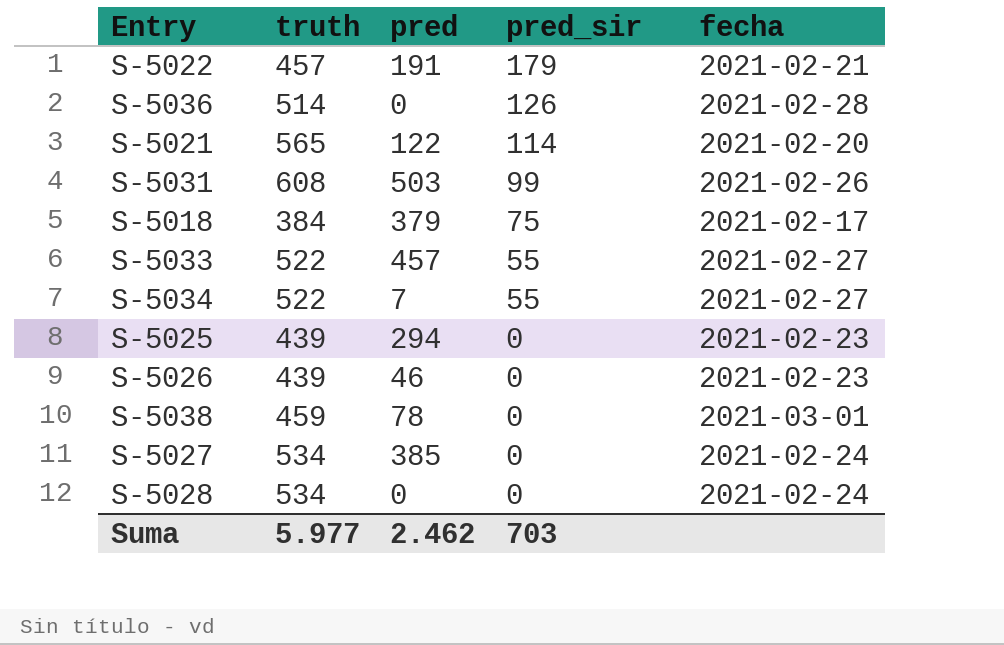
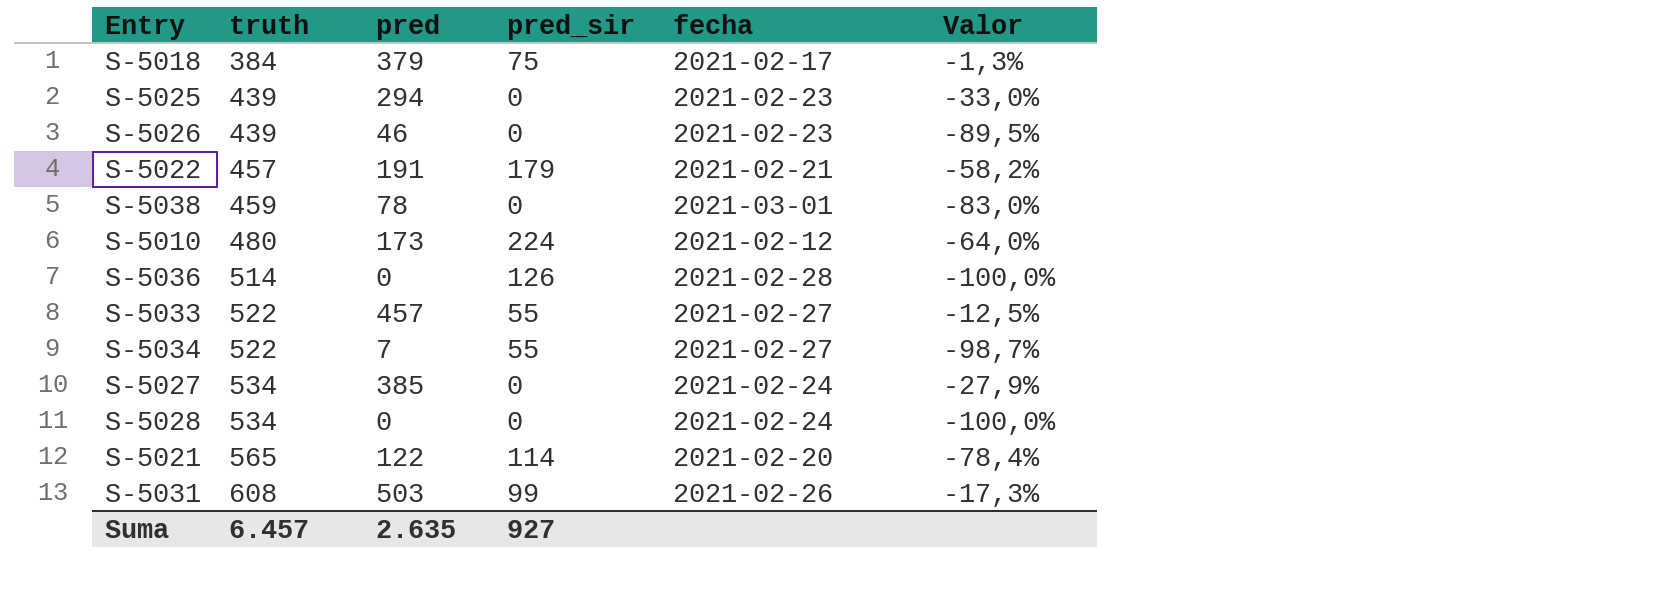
row order: pred_sir descending -> truth ascending
column Valor | formula: none -> ([pred] - [truth]) / [truth]
row S-5010: none -> 480 | 173 | 224 | 2021-02-12 | -64,0%
Suma | truth: 5.977 -> 6.457
Suma | pred: 2.462 -> 2.635
Suma | pred_sir: 703 -> 927

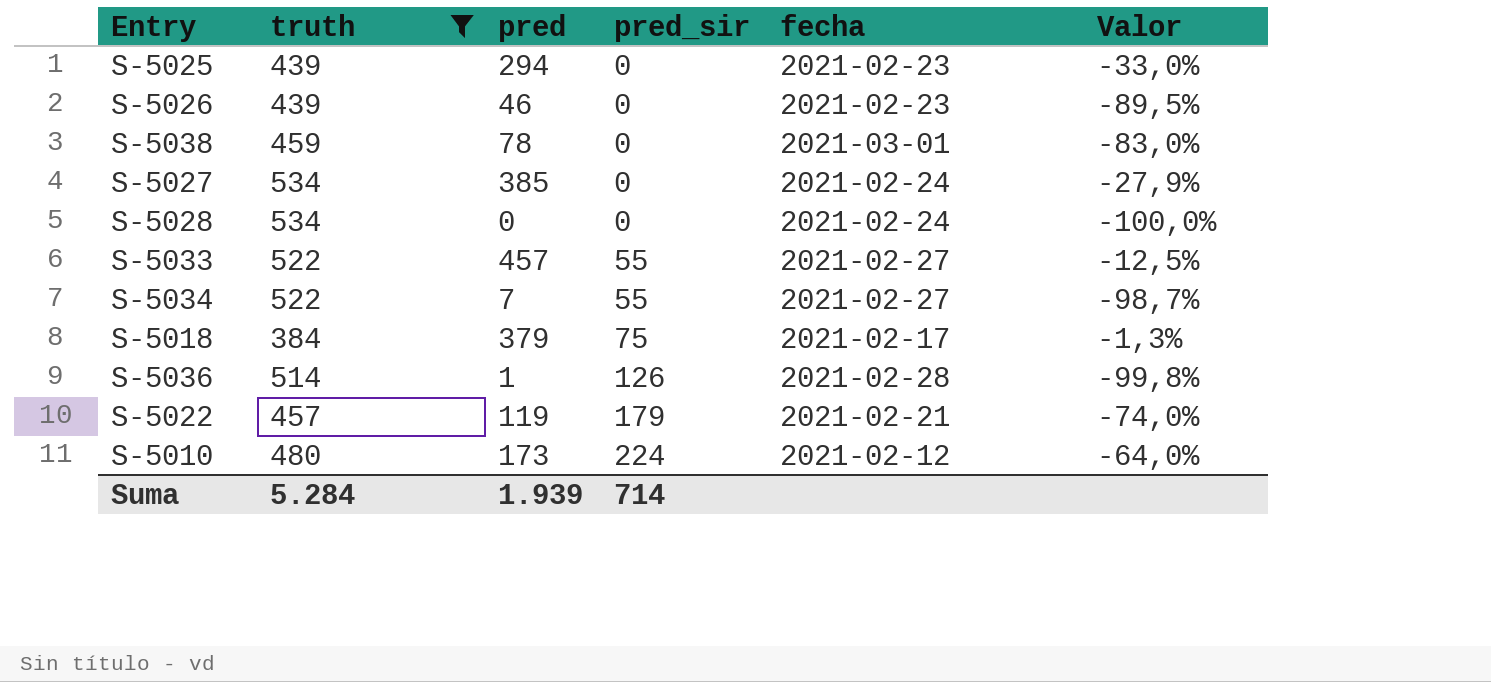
filter: none -> truth <= 534
row order: truth ascending -> pred_sir ascending
S-5036 | pred: 0 -> 1
S-5036 | Valor: -100,0% -> -99,8%
S-5022 | pred: 191 -> 119
S-5022 | Valor: -58,2% -> -74,0%
Suma | truth: 6.457 -> 5.284
Suma | pred: 2.635 -> 1.939
Suma | pred_sir: 927 -> 714

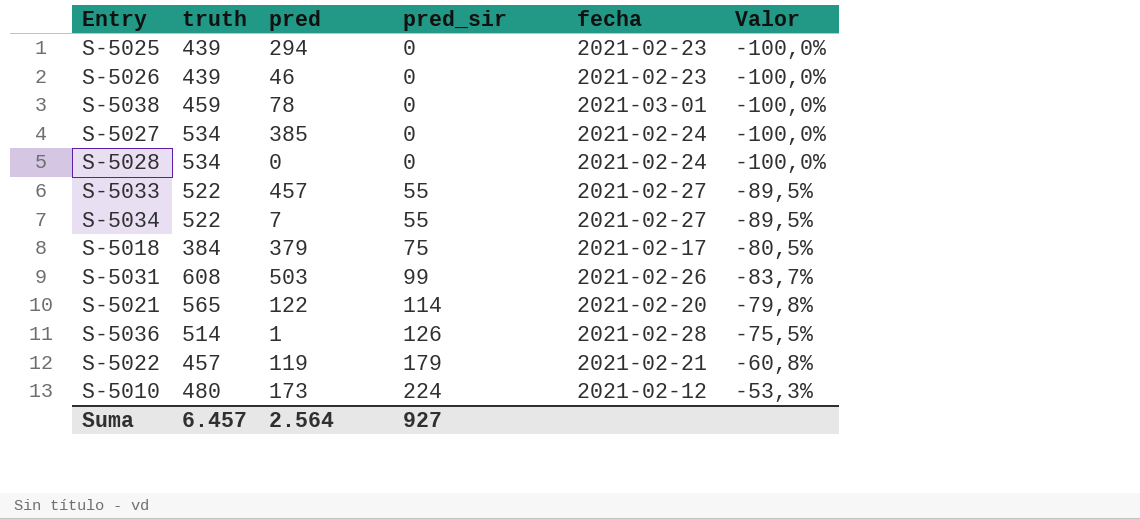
filter: truth <= 534 -> none
column Valor | formula: ([pred] - [truth]) / [truth] -> ([pred_sir] - [truth]) / [truth]
Suma | truth: 5.284 -> 6.457
Suma | pred: 1.939 -> 2.564
Suma | pred_sir: 714 -> 927

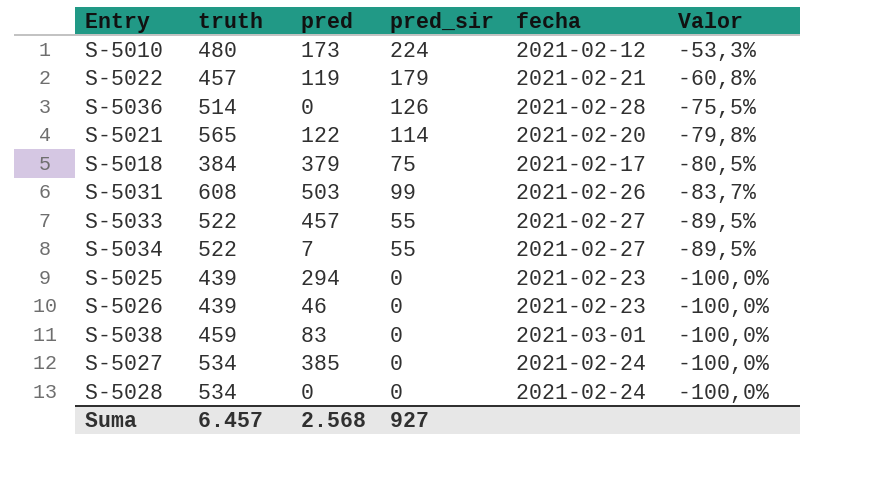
row order: pred_sir ascending -> Valor descending
S-5036 | pred: 1 -> 0
S-5038 | pred: 78 -> 83
Suma | pred: 2.564 -> 2.568

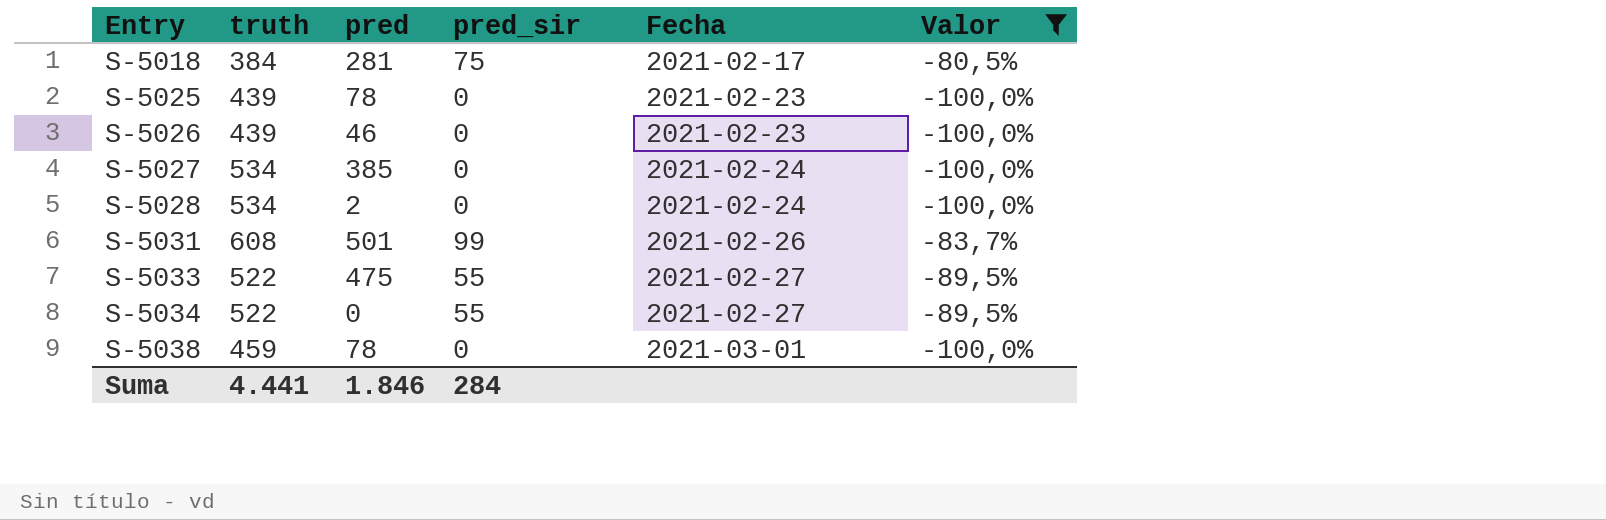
filter: none -> Valor <= -80,5%
row order: Valor descending -> Entry ascending
column name: fecha -> Fecha
S-5018 | pred: 379 -> 281
S-5025 | pred: 294 -> 78
S-5028 | pred: 0 -> 2
S-5031 | pred: 503 -> 501
S-5033 | pred: 457 -> 475
S-5034 | pred: 7 -> 0
S-5038 | pred: 83 -> 78
Suma | truth: 6.457 -> 4.441
Suma | pred: 2.568 -> 1.846
Suma | pred_sir: 927 -> 284

